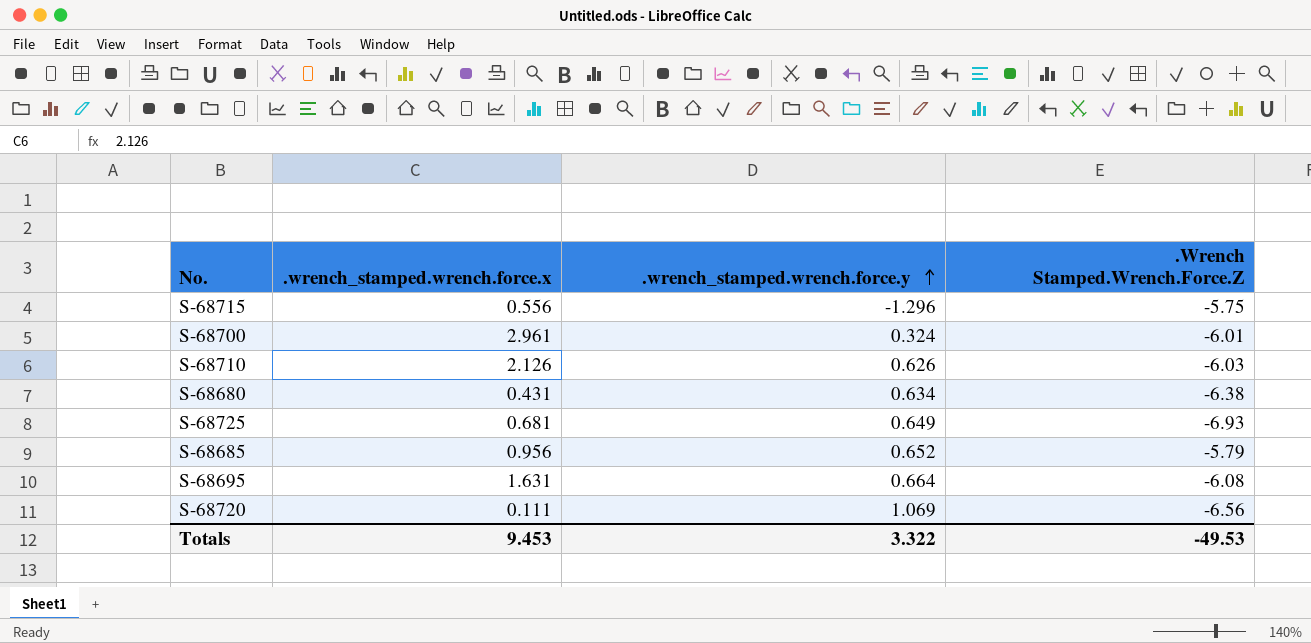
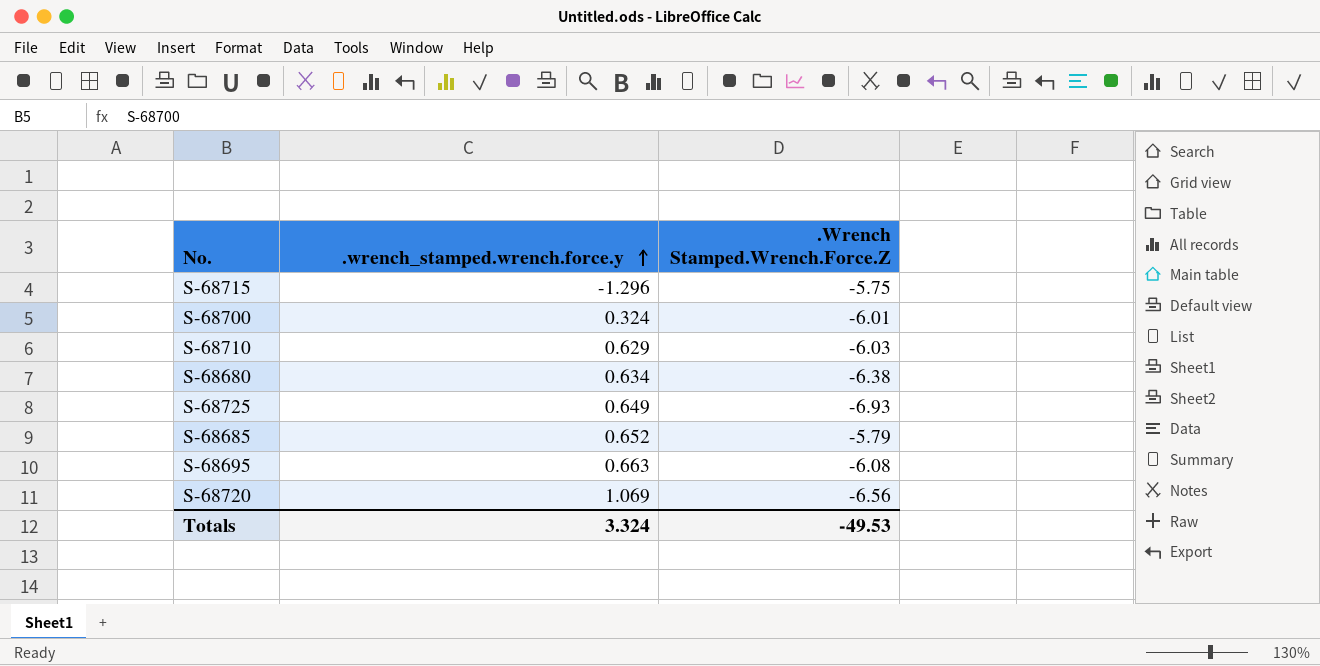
column .wrench_stamped.wrench.force.x | position: 2 -> none
S-68710 | .wrench_stamped.wrench.force.y: 0.626 -> 0.629
S-68695 | .wrench_stamped.wrench.force.y: 0.664 -> 0.663
Totals | .wrench_stamped.wrench.force.y: 3.322 -> 3.324

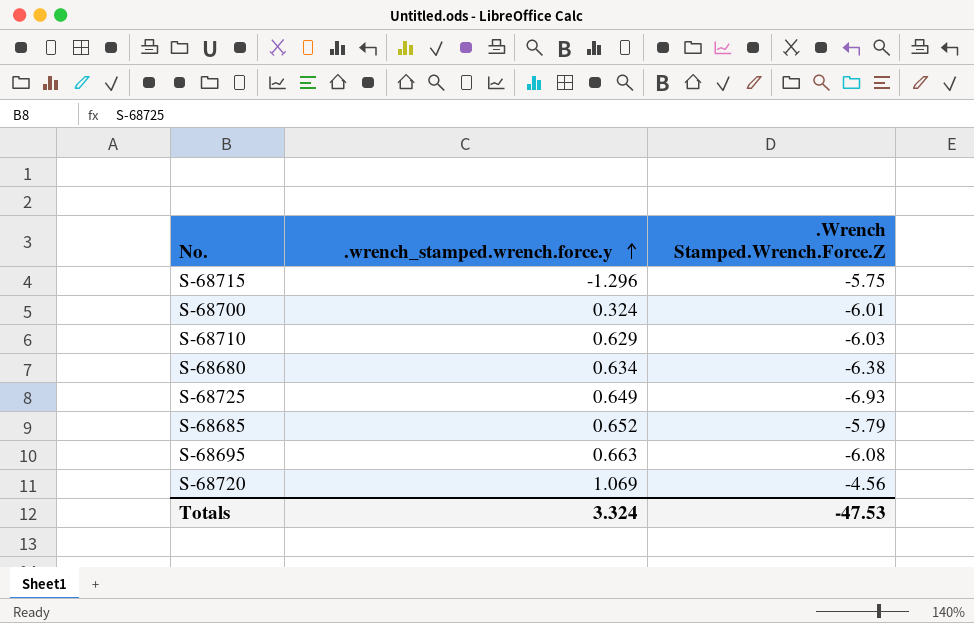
S-68720 | .Wrench Stamped.Wrench.Force.Z: -6.56 -> -4.56
Totals | .Wrench Stamped.Wrench.Force.Z: -49.53 -> -47.53

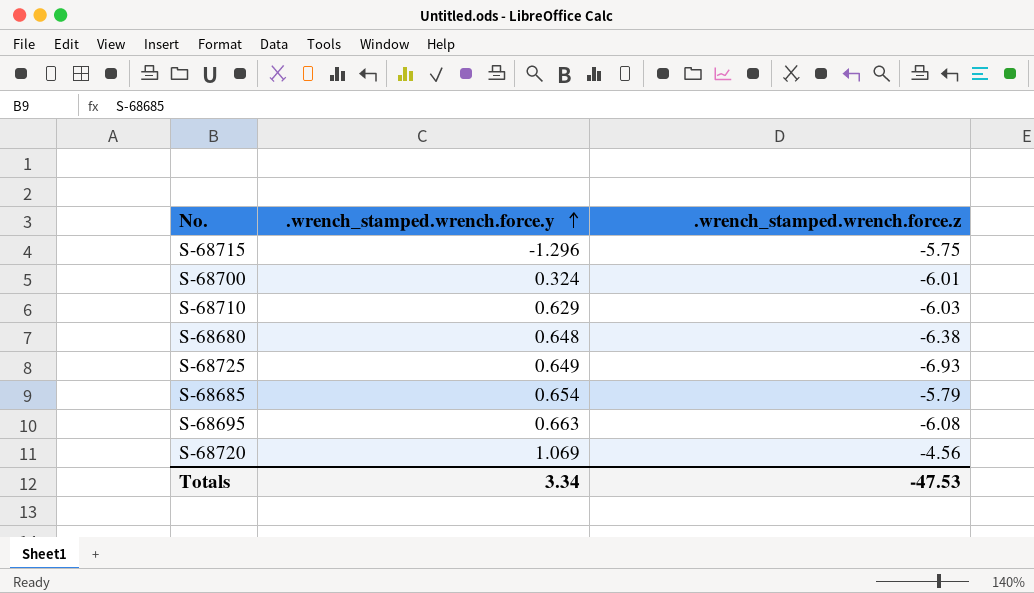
column name: .Wrench Stamped.Wrench.Force.Z -> .wrench_stamped.wrench.force.z
S-68680 | .wrench_stamped.wrench.force.y: 0.634 -> 0.648
S-68685 | .wrench_stamped.wrench.force.y: 0.652 -> 0.654
Totals | .wrench_stamped.wrench.force.y: 3.324 -> 3.34

